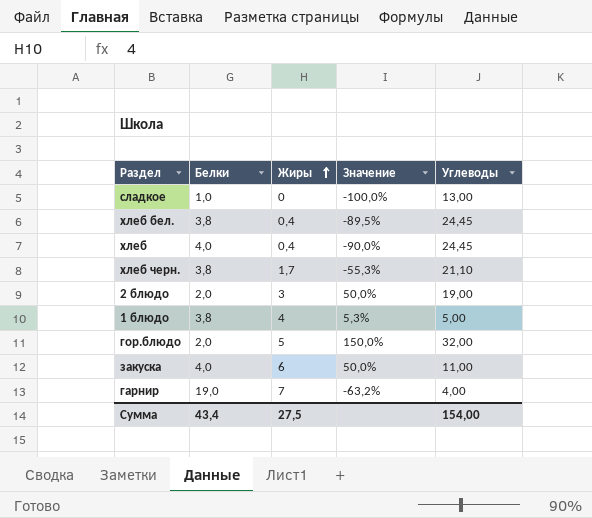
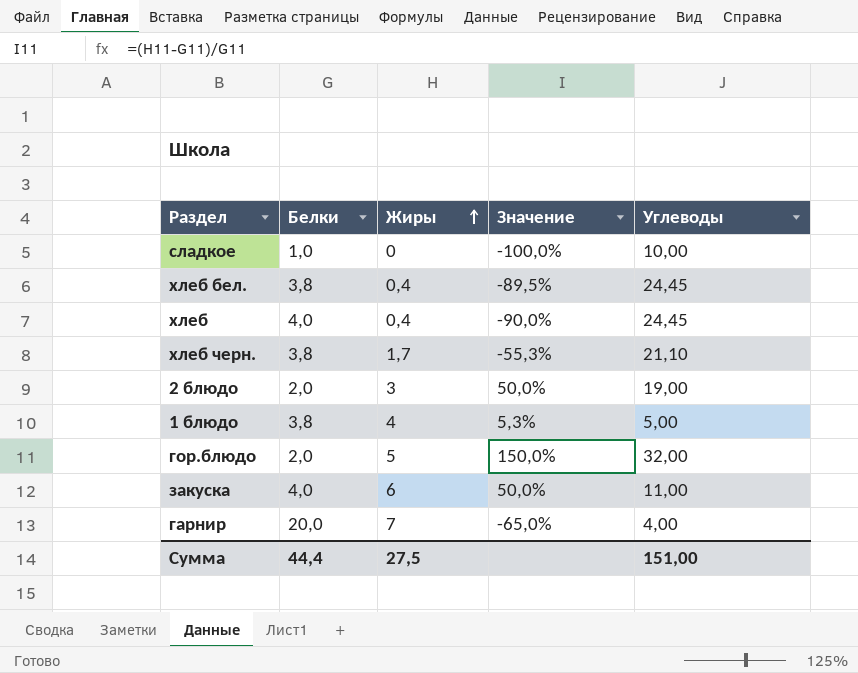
сладкое | Углеводы: 13,00 -> 10,00
гарнир | Белки: 19,0 -> 20,0
гарнир | Значение: -63,2% -> -65,0%
Сумма | Белки: 43,4 -> 44,4
Сумма | Углеводы: 154,00 -> 151,00

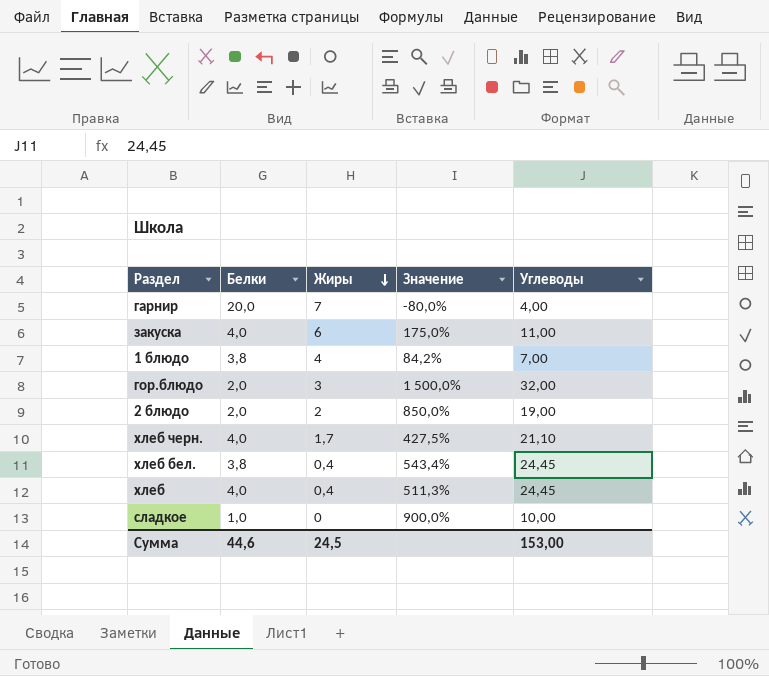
row order: Жиры ascending -> Жиры descending
column Значение | formula: ([Жиры] - [Белки]) / [Белки] -> ([Углеводы] - [Белки]) / [Белки]
1 блюдо | Углеводы: 5,00 -> 7,00
гор.блюдо | Жиры: 5 -> 3
2 блюдо | Жиры: 3 -> 2
хлеб черн. | Белки: 3,8 -> 4,0
Сумма | Белки: 44,4 -> 44,6
Сумма | Жиры: 27,5 -> 24,5
Сумма | Углеводы: 151,00 -> 153,00

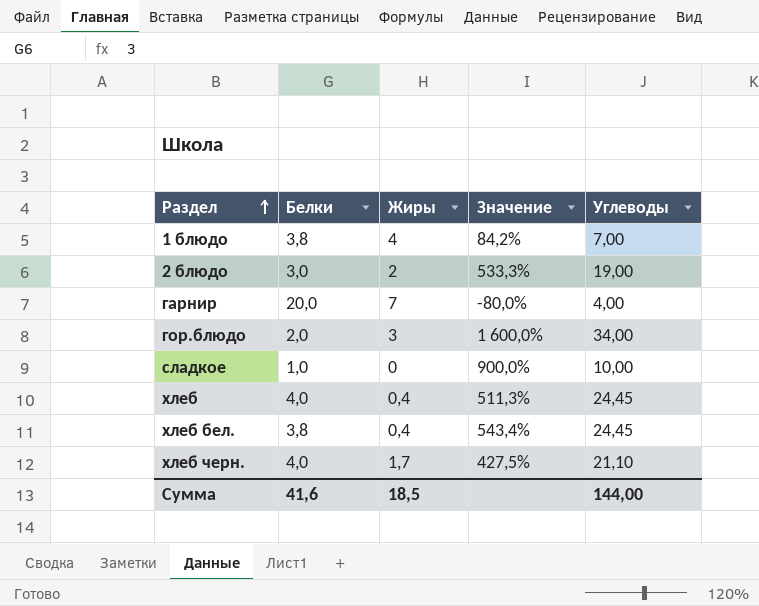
row order: Жиры descending -> Раздел ascending
row закуска: 4,0 | 6 | 175,0% | 11,00 -> none
2 блюдо | Белки: 2,0 -> 3,0
2 блюдо | Значение: 850,0% -> 533,3%
гор.блюдо | Значение: 1 500,0% -> 1 600,0%
гор.блюдо | Углеводы: 32,00 -> 34,00
Сумма | Белки: 44,6 -> 41,6
Сумма | Жиры: 24,5 -> 18,5
Сумма | Углеводы: 153,00 -> 144,00

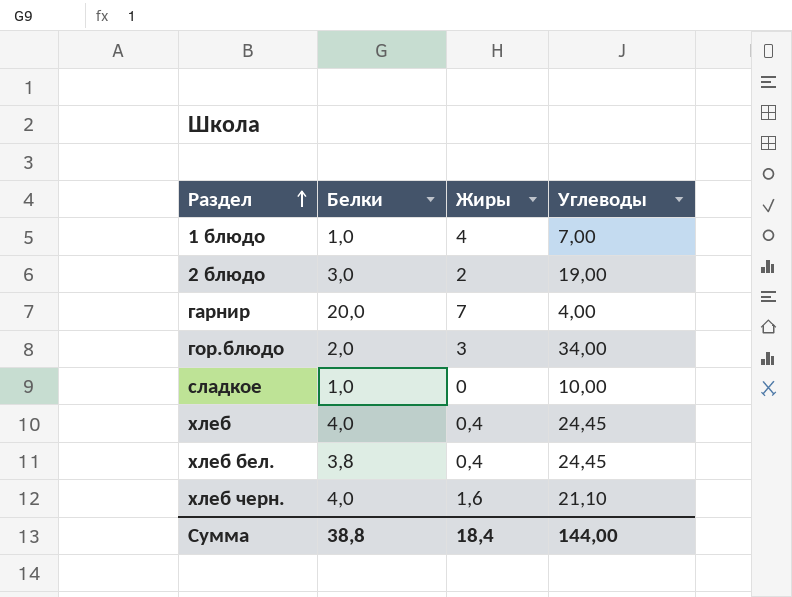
column Значение | formula: ([Углеводы] - [Белки]) / [Белки] -> none
1 блюдо | Белки: 3,8 -> 1,0
хлеб черн. | Жиры: 1,7 -> 1,6
Сумма | Белки: 41,6 -> 38,8
Сумма | Жиры: 18,5 -> 18,4

